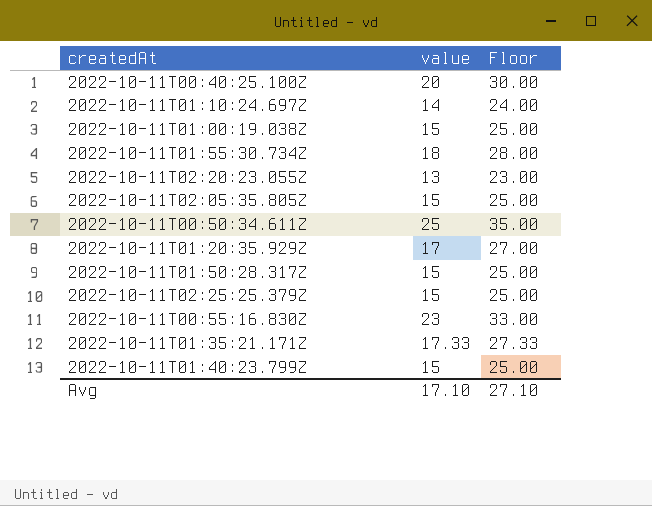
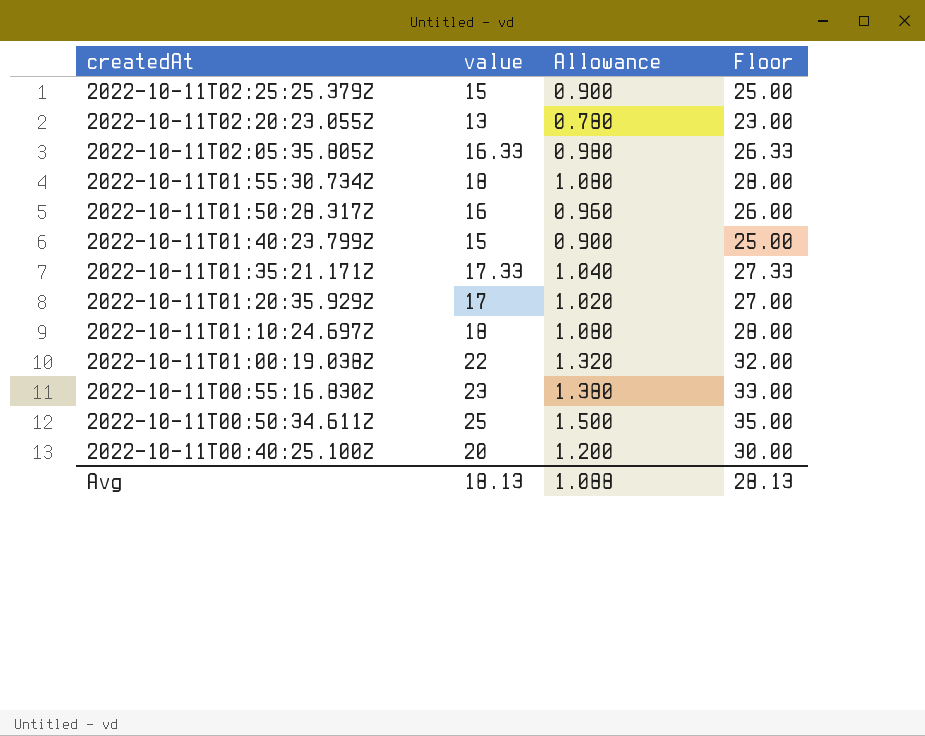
row order: none -> createdAt descending
column Allowance | formula: none -> [value] * 0.06
2022-10-11T02:05:35.805Z | value: 15 -> 16.33
2022-10-11T02:05:35.805Z | Floor: 25.00 -> 26.33
2022-10-11T01:50:28.317Z | value: 15 -> 16
2022-10-11T01:50:28.317Z | Floor: 25.00 -> 26.00
2022-10-11T01:10:24.697Z | value: 14 -> 18
2022-10-11T01:10:24.697Z | Floor: 24.00 -> 28.00
2022-10-11T01:00:19.038Z | value: 15 -> 22
2022-10-11T01:00:19.038Z | Floor: 25.00 -> 32.00
Avg | value: 17.10 -> 18.13
Avg | Floor: 27.10 -> 28.13

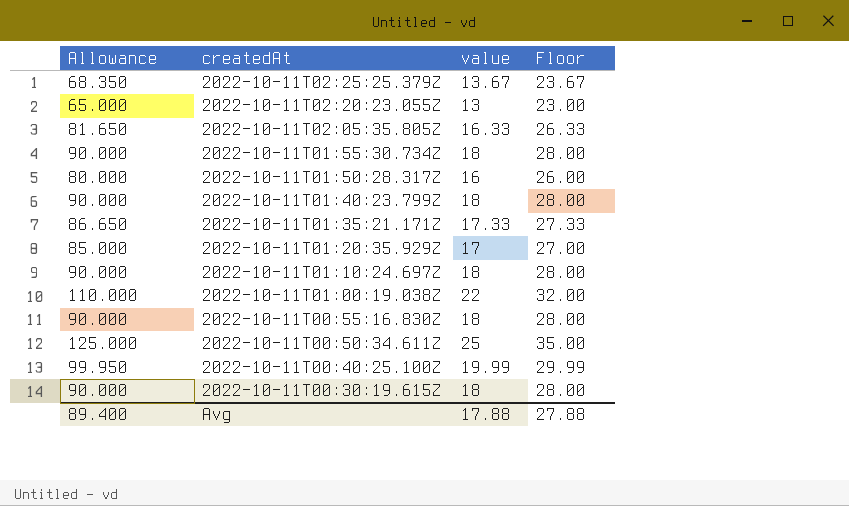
column Allowance | formula: [value] * 0.06 -> [value] * 5
column Allowance | position: 3 -> 1
2022-10-11T02:25:25.379Z | value: 15 -> 13.67
2022-10-11T02:25:25.379Z | Floor: 25.00 -> 23.67
2022-10-11T01:40:23.799Z | value: 15 -> 18
2022-10-11T01:40:23.799Z | Floor: 25.00 -> 28.00
2022-10-11T00:55:16.830Z | value: 23 -> 18
2022-10-11T00:55:16.830Z | Floor: 33.00 -> 28.00
2022-10-11T00:40:25.100Z | value: 20 -> 19.99
2022-10-11T00:40:25.100Z | Floor: 30.00 -> 29.99
row 2022-10-11T00:30:19.615Z: none -> 90.000 | 18 | 28.00
Avg | Allowance: 1.088 -> 89.400
Avg | value: 18.13 -> 17.88
Avg | Floor: 28.13 -> 27.88

